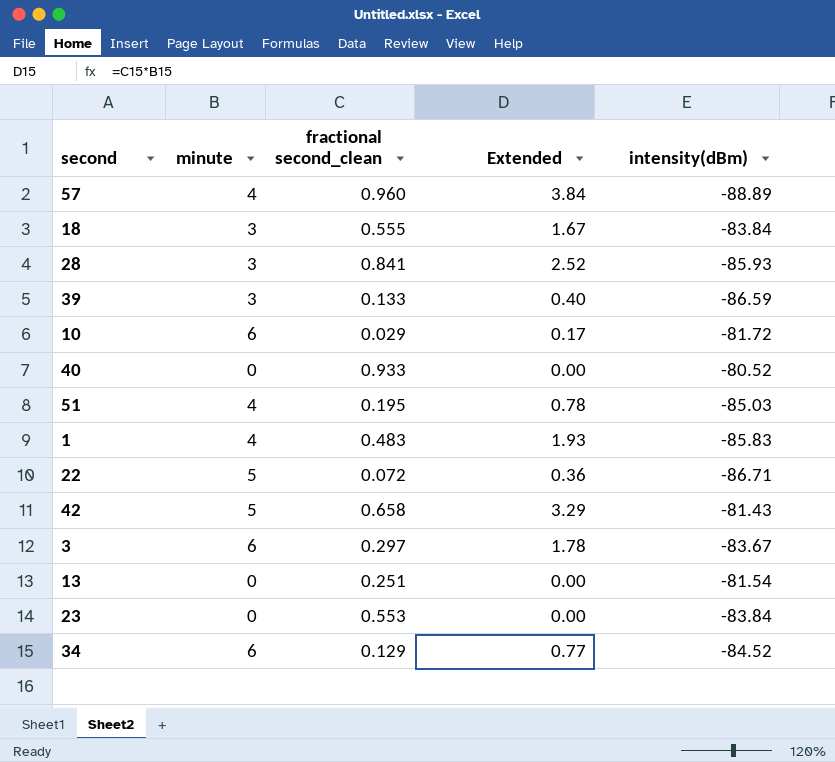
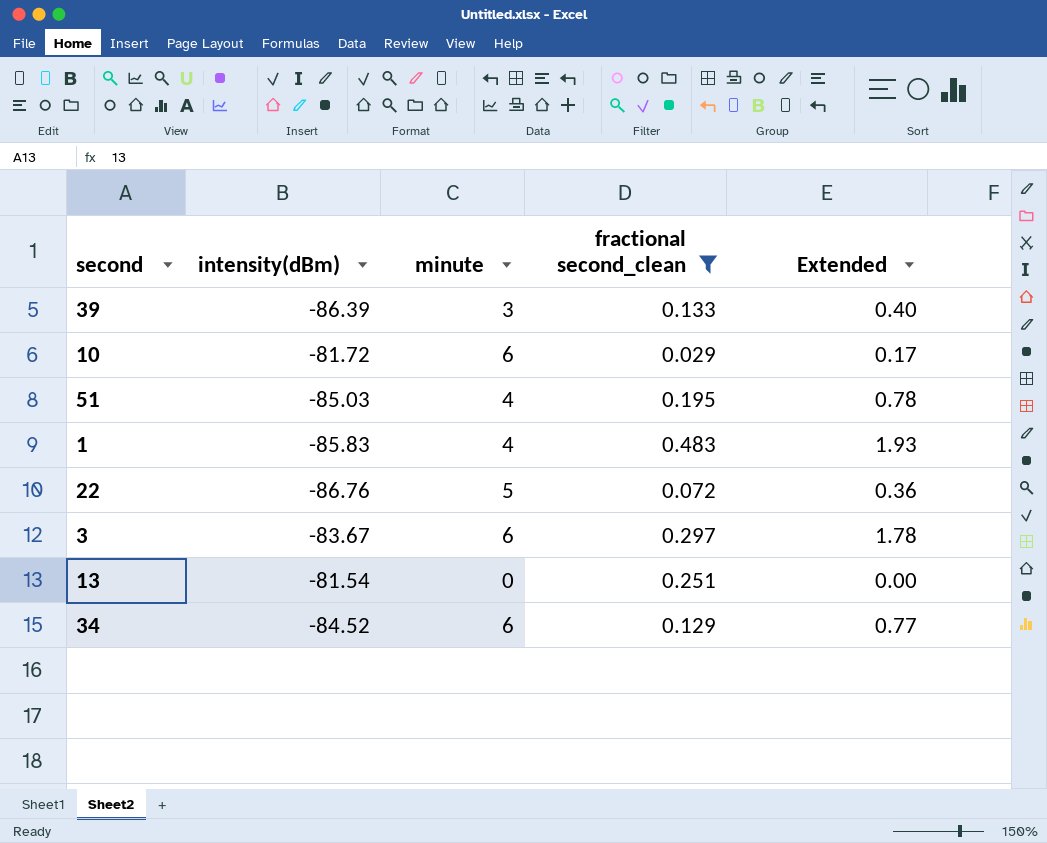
filter: none -> fractional second_clean <= 0.483
column intensity(dBm) | position: 5 -> 2
39 | intensity(dBm): -86.59 -> -86.39
22 | intensity(dBm): -86.71 -> -86.76

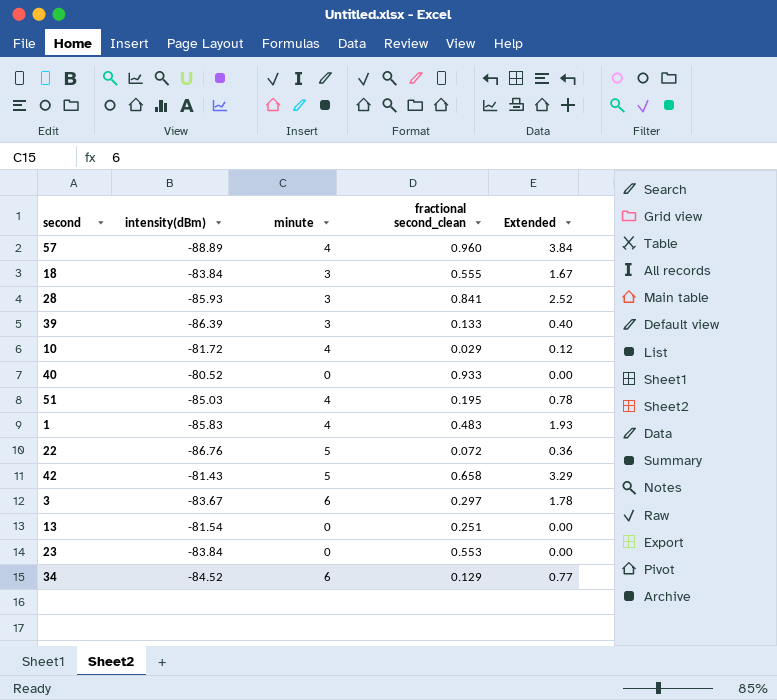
filter: fractional second_clean <= 0.483 -> none
10 | minute: 6 -> 4
10 | Extended: 0.17 -> 0.12

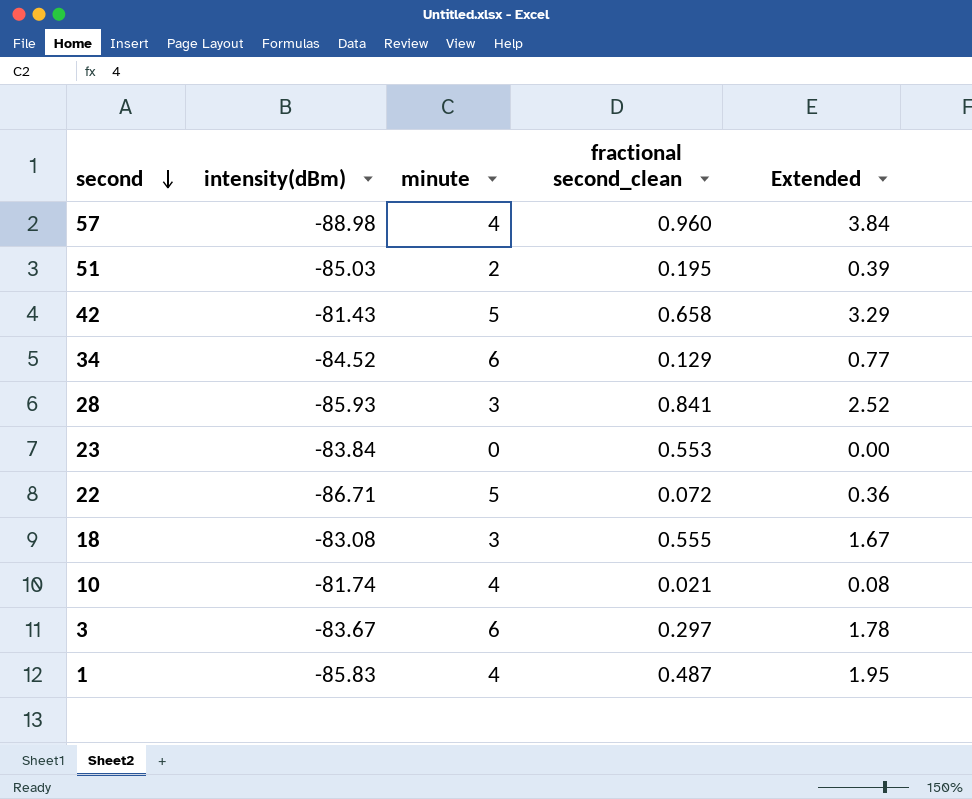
row order: none -> second descending
row 39: -86.39 | 3 | 0.133 | 0.40 -> none
row 40: -80.52 | 0 | 0.933 | 0.00 -> none
row 13: -81.54 | 0 | 0.251 | 0.00 -> none
57 | intensity(dBm): -88.89 -> -88.98
51 | minute: 4 -> 2
51 | Extended: 0.78 -> 0.39
22 | intensity(dBm): -86.76 -> -86.71
18 | intensity(dBm): -83.84 -> -83.08
10 | intensity(dBm): -81.72 -> -81.74
10 | fractional second_clean: 0.029 -> 0.021
10 | Extended: 0.12 -> 0.08
1 | fractional second_clean: 0.483 -> 0.487
1 | Extended: 1.93 -> 1.95

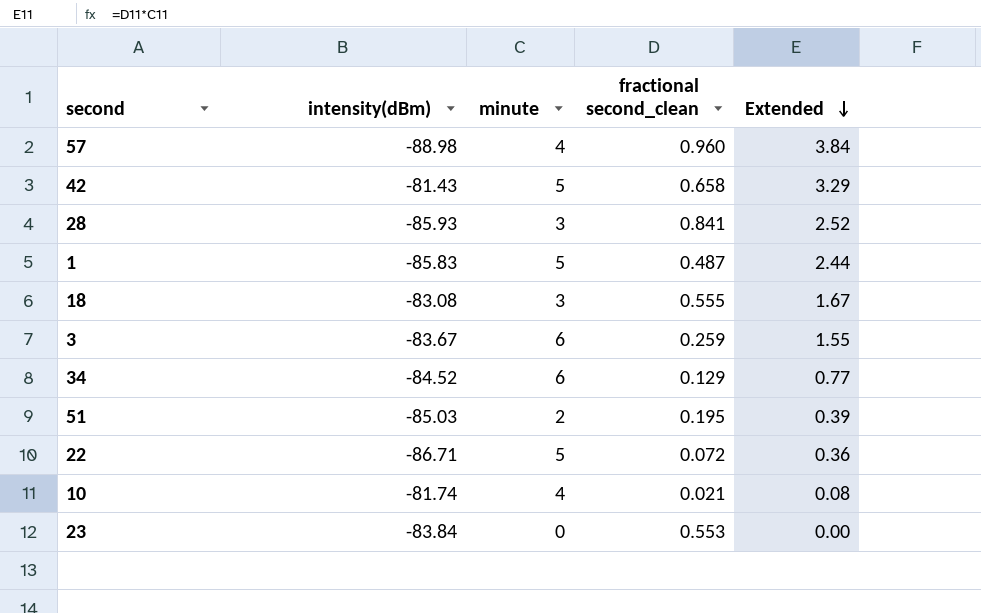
row order: second descending -> Extended descending
1 | minute: 4 -> 5
1 | Extended: 1.95 -> 2.44
3 | fractional second_clean: 0.297 -> 0.259
3 | Extended: 1.78 -> 1.55

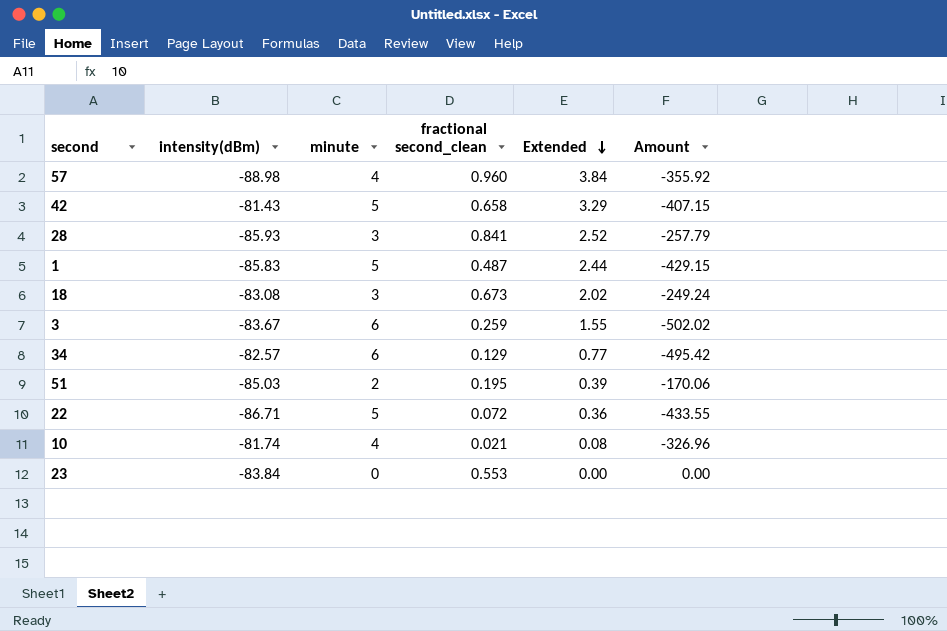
column Amount | formula: none -> [intensity(dBm)] * [minute]
18 | fractional second_clean: 0.555 -> 0.673
18 | Extended: 1.67 -> 2.02
34 | intensity(dBm): -84.52 -> -82.57

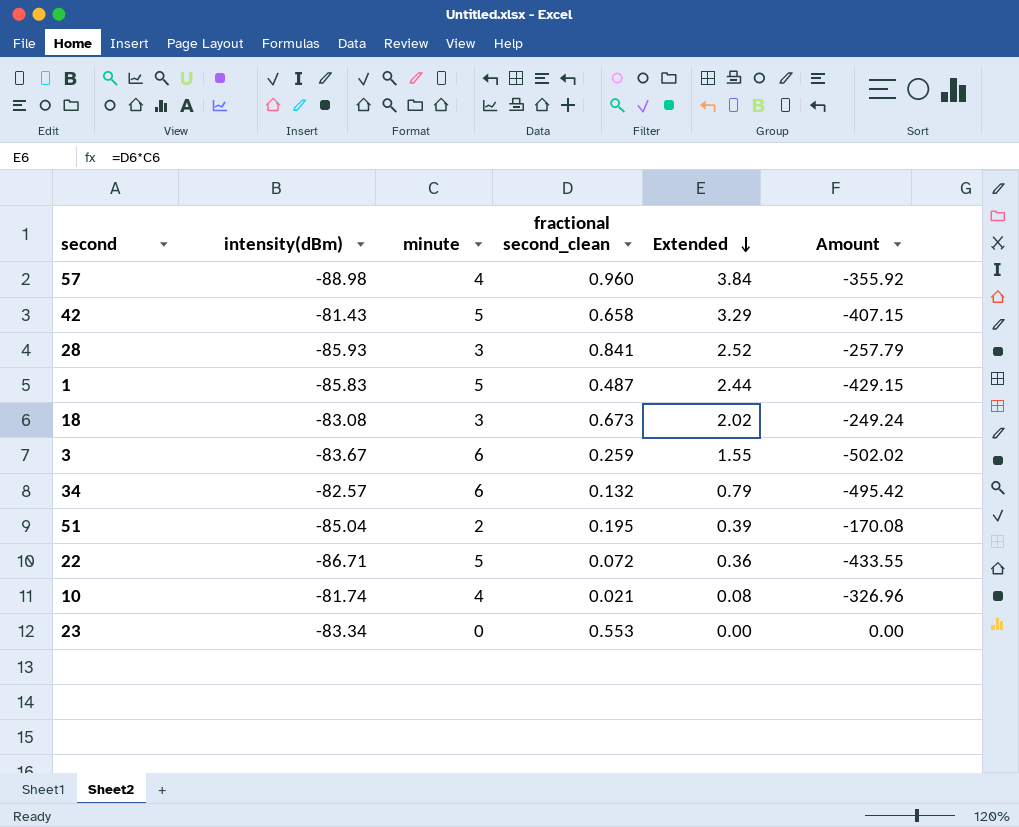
34 | fractional second_clean: 0.129 -> 0.132
34 | Extended: 0.77 -> 0.79
51 | intensity(dBm): -85.03 -> -85.04
51 | Amount: -170.06 -> -170.08
23 | intensity(dBm): -83.84 -> -83.34

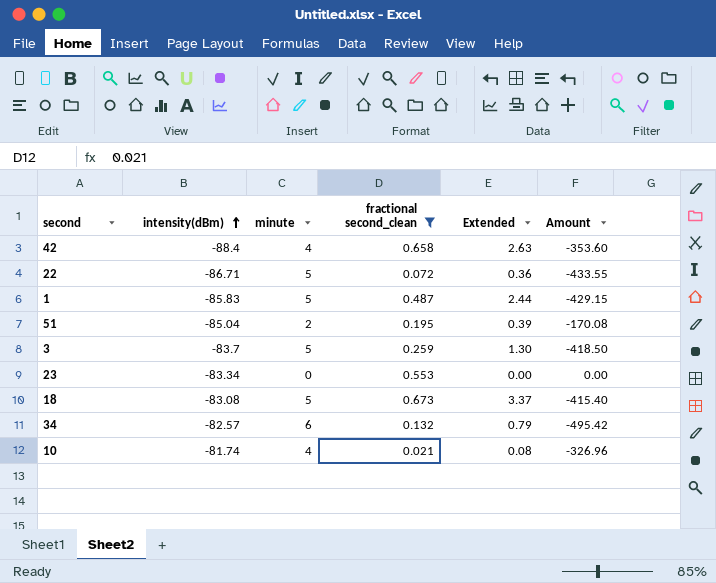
filter: none -> fractional second_clean <= 0.673
row order: Extended descending -> intensity(dBm) ascending
42 | intensity(dBm): -81.43 -> -88.4
42 | minute: 5 -> 4
42 | Extended: 3.29 -> 2.63
42 | Amount: -407.15 -> -353.60
3 | intensity(dBm): -83.67 -> -83.7
3 | minute: 6 -> 5
3 | Extended: 1.55 -> 1.30
3 | Amount: -502.02 -> -418.50
18 | minute: 3 -> 5
18 | Extended: 2.02 -> 3.37
18 | Amount: -249.24 -> -415.40

